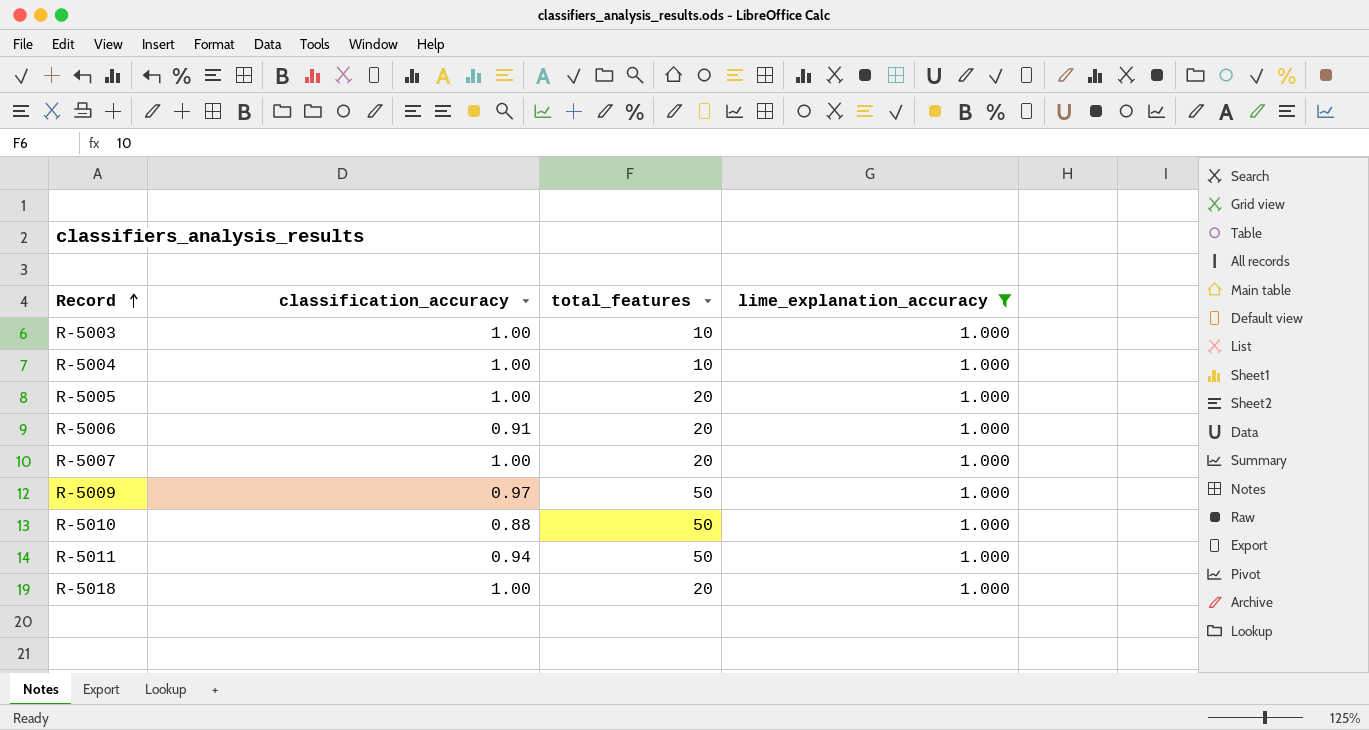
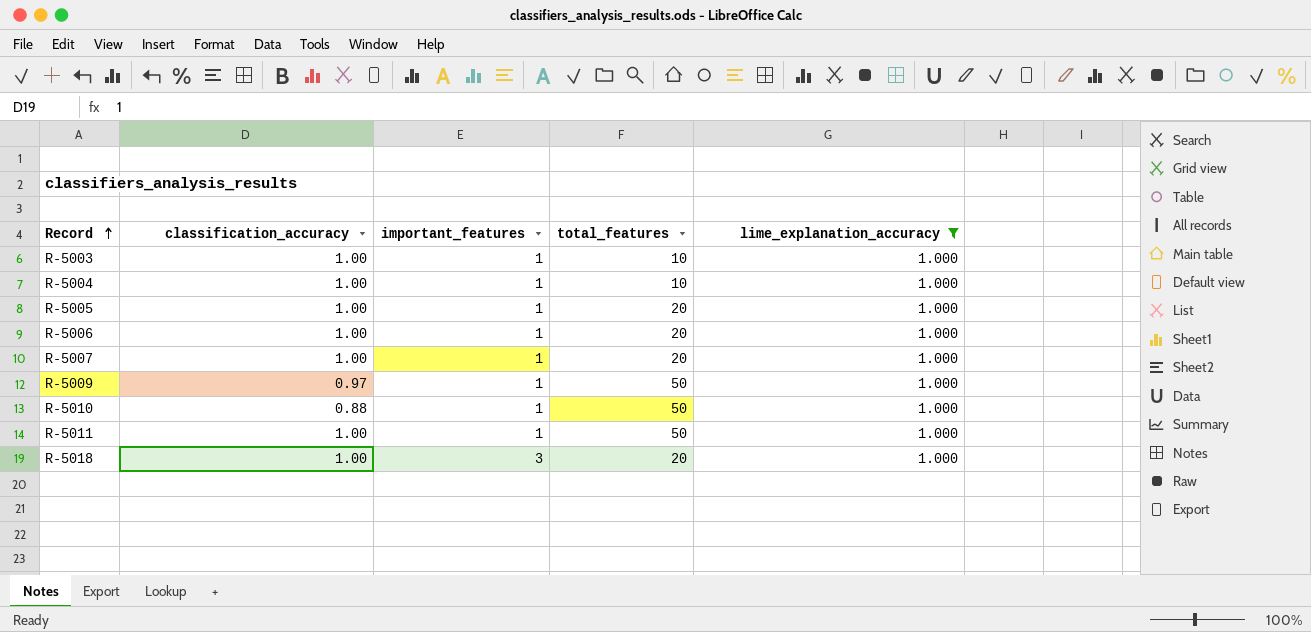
column important_features | position: none -> 3
R-5006 | classification_accuracy: 0.91 -> 1.00
R-5011 | classification_accuracy: 0.94 -> 1.00

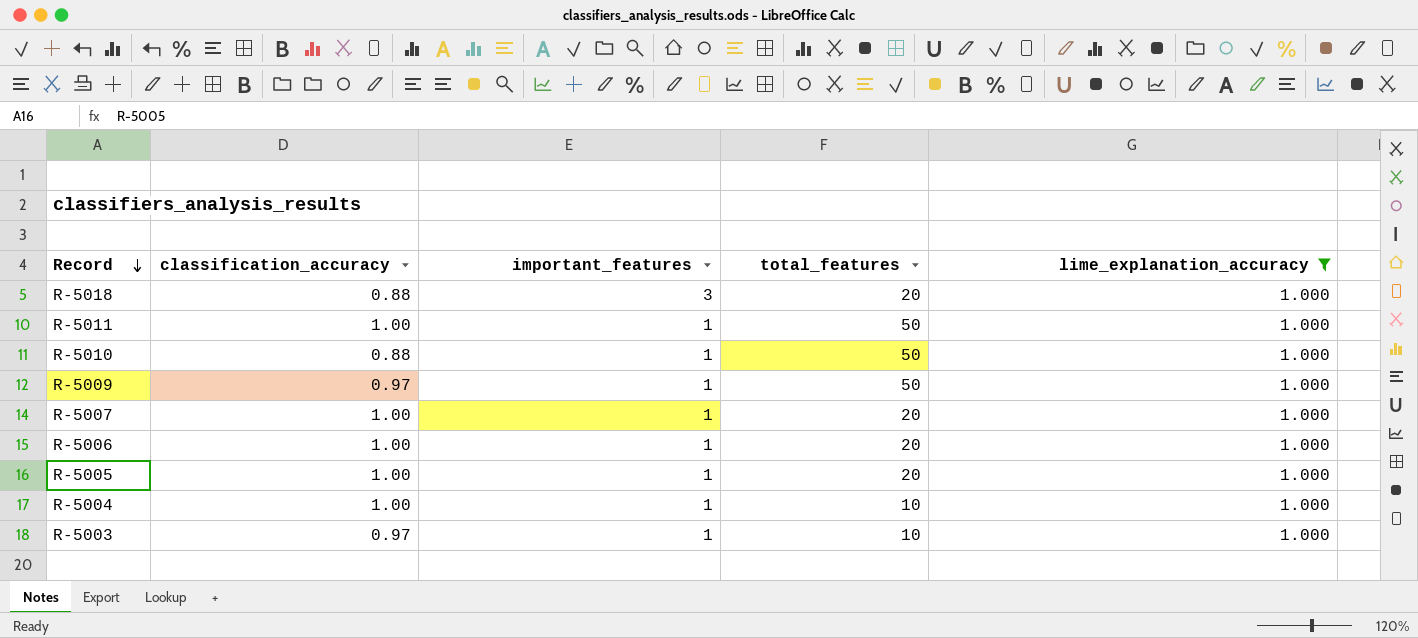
row order: Record ascending -> Record descending
R-5018 | classification_accuracy: 1.00 -> 0.88
R-5003 | classification_accuracy: 1.00 -> 0.97

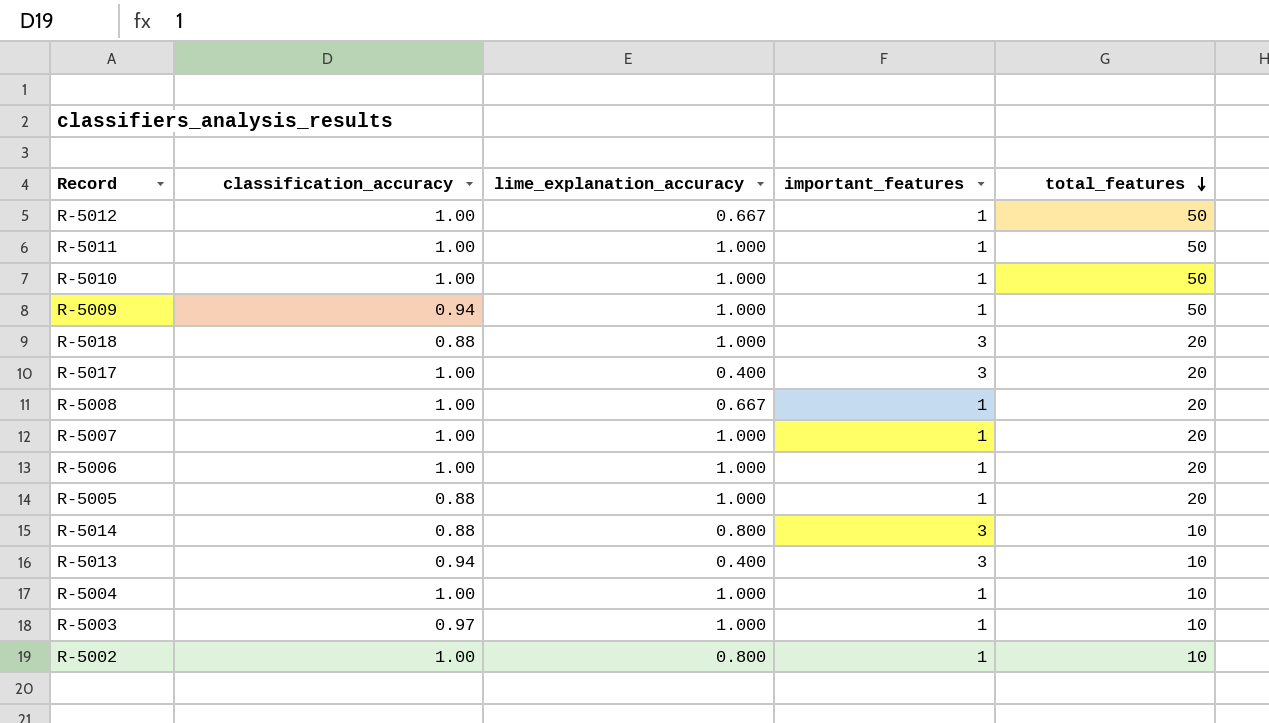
filter: lime_explanation_accuracy = 1.000 -> none
row order: Record descending -> total_features descending
column lime_explanation_accuracy | position: 5 -> 3
R-5010 | classification_accuracy: 0.88 -> 1.00
R-5009 | classification_accuracy: 0.97 -> 0.94
R-5005 | classification_accuracy: 1.00 -> 0.88

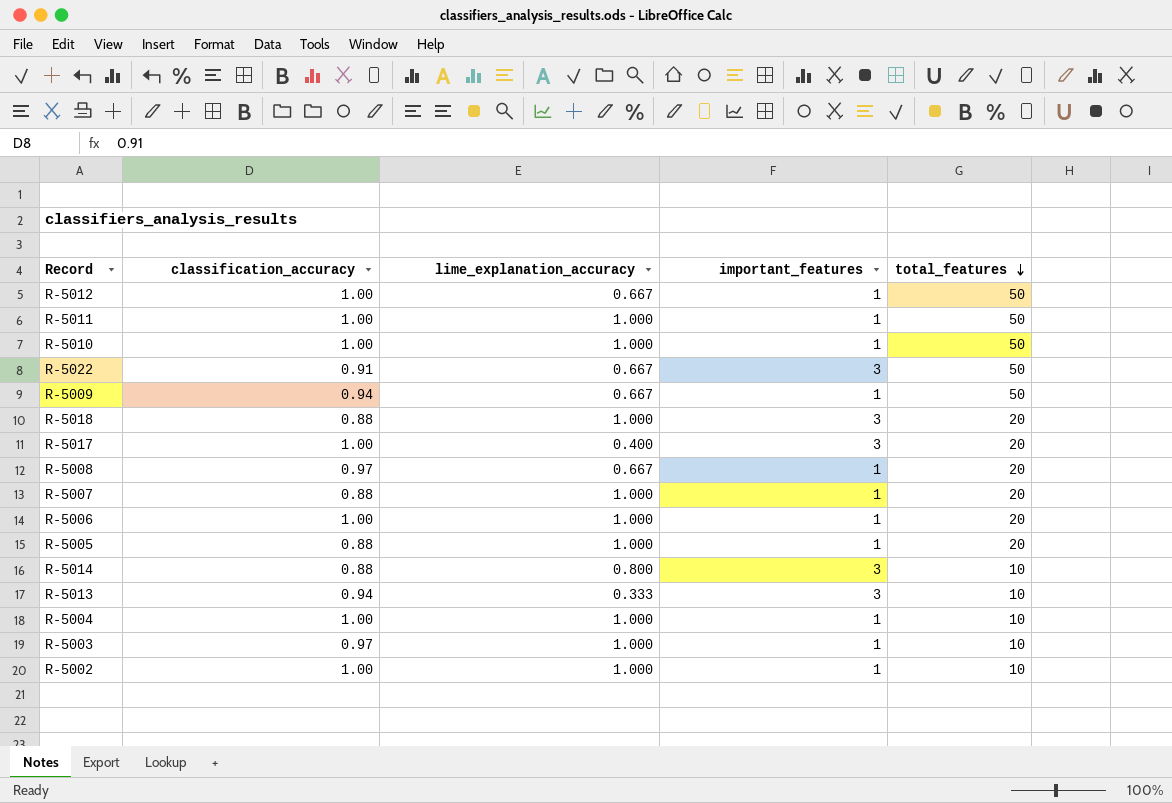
row R-5022: none -> 0.91 | 0.667 | 3 | 50
R-5009 | lime_explanation_accuracy: 1.000 -> 0.667
R-5008 | classification_accuracy: 1.00 -> 0.97
R-5007 | classification_accuracy: 1.00 -> 0.88
R-5013 | lime_explanation_accuracy: 0.400 -> 0.333
R-5002 | lime_explanation_accuracy: 0.800 -> 1.000

